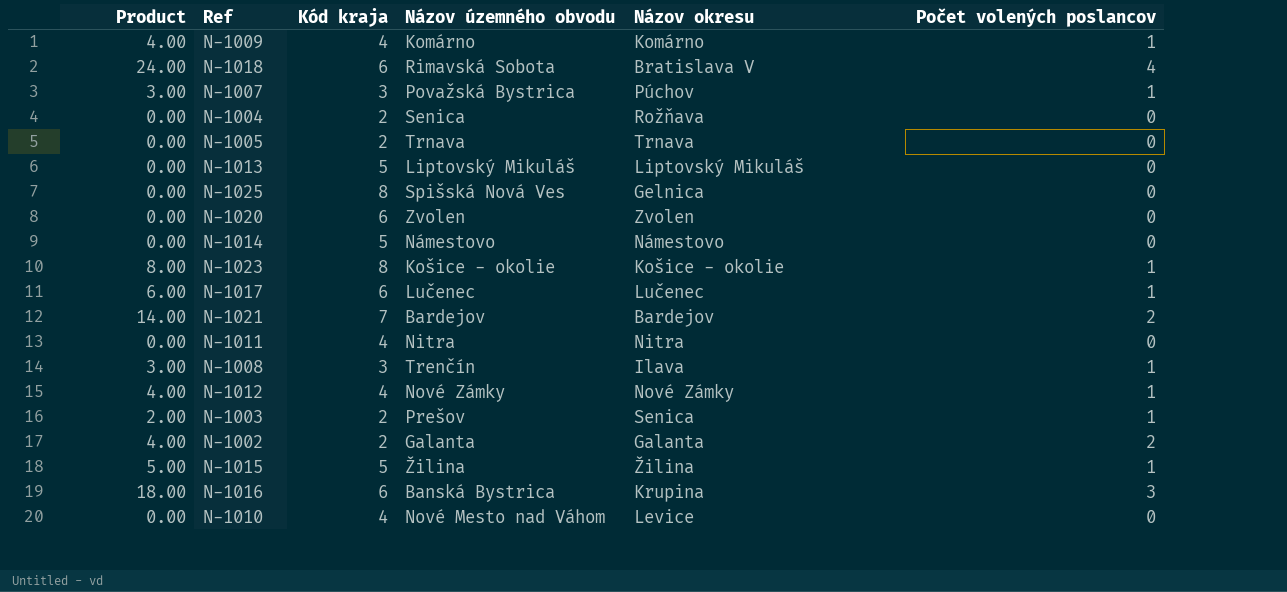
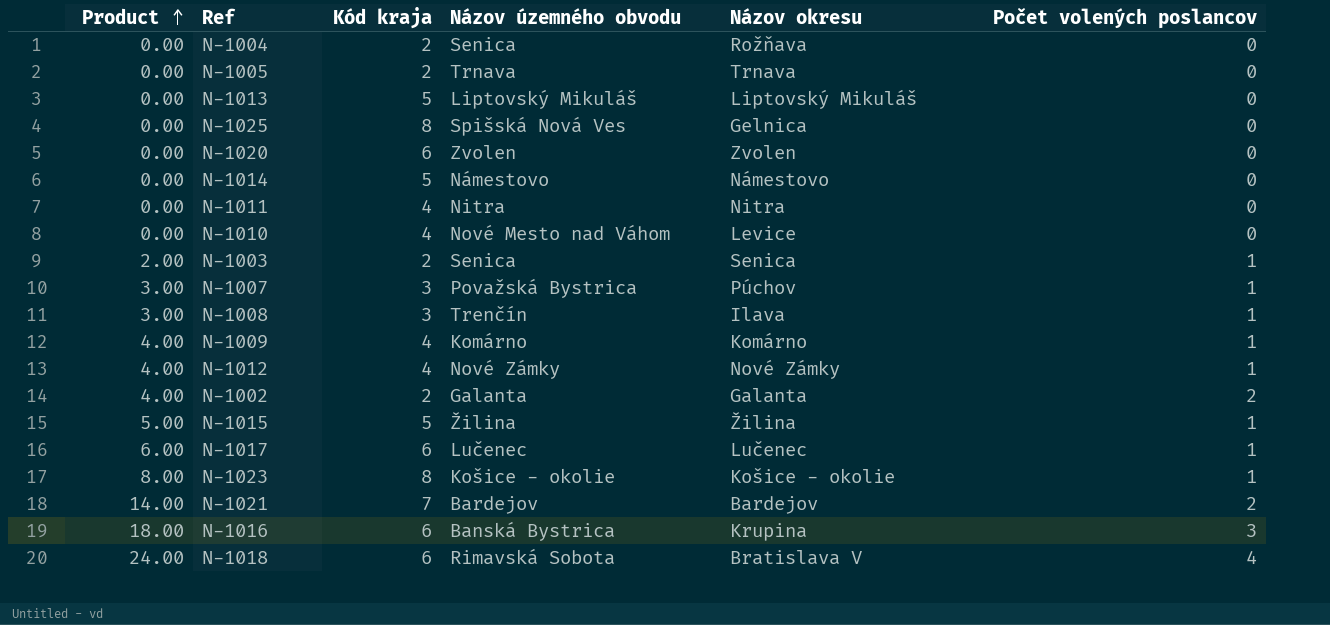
row order: none -> Product ascending
N-1003 | Názov územného obvodu: Prešov -> Senica

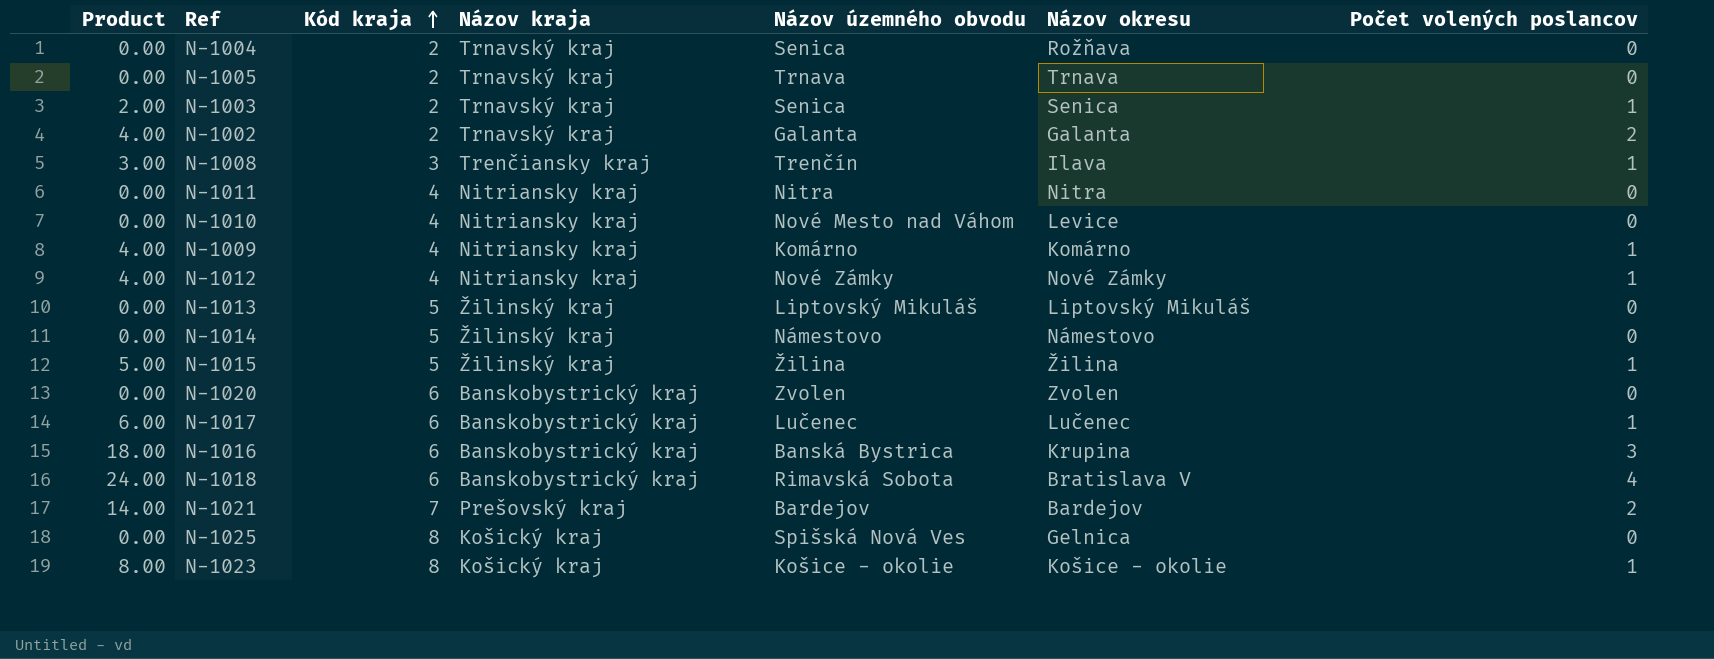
row order: Product ascending -> Kód kraja ascending
column Názov kraja | position: none -> 4
row N-1007: 3.00 | 3 | Považská Bystrica | Púchov | 1 -> none

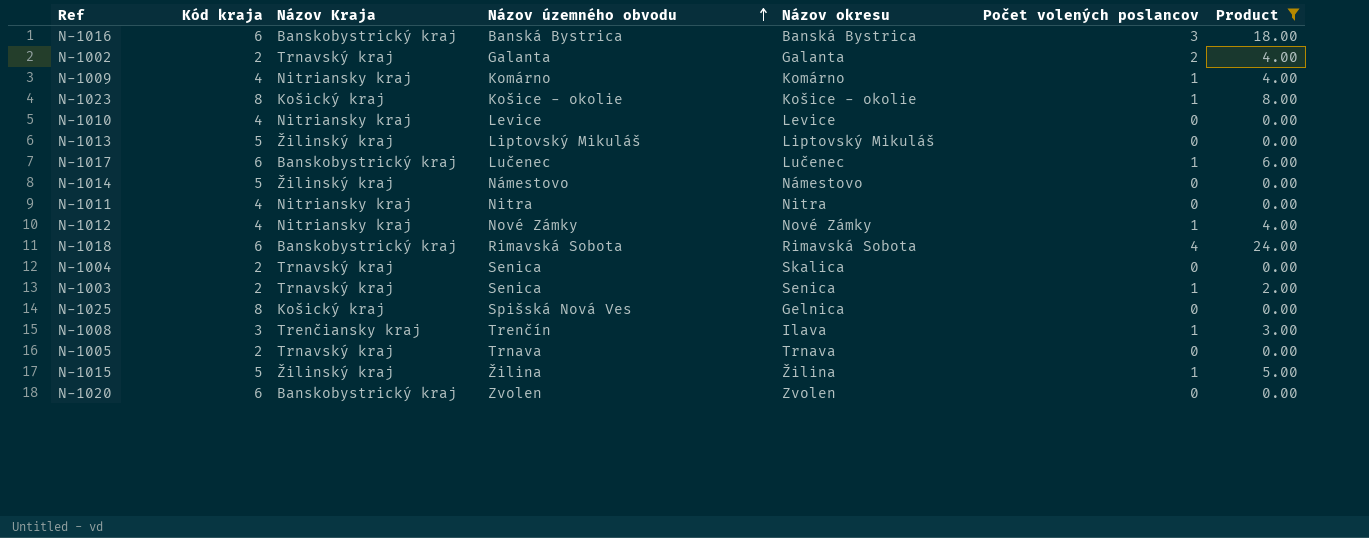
filter: none -> Product != 14.00
row order: Kód kraja ascending -> Názov územného obvodu ascending
column name: Názov kraja -> Názov Kraja
column Product | position: 1 -> 7
N-1016 | Názov okresu: Krupina -> Banská Bystrica
N-1010 | Názov územného obvodu: Nové Mesto nad Váhom -> Levice
N-1018 | Názov okresu: Bratislava V -> Rimavská Sobota
N-1004 | Názov okresu: Rožňava -> Skalica

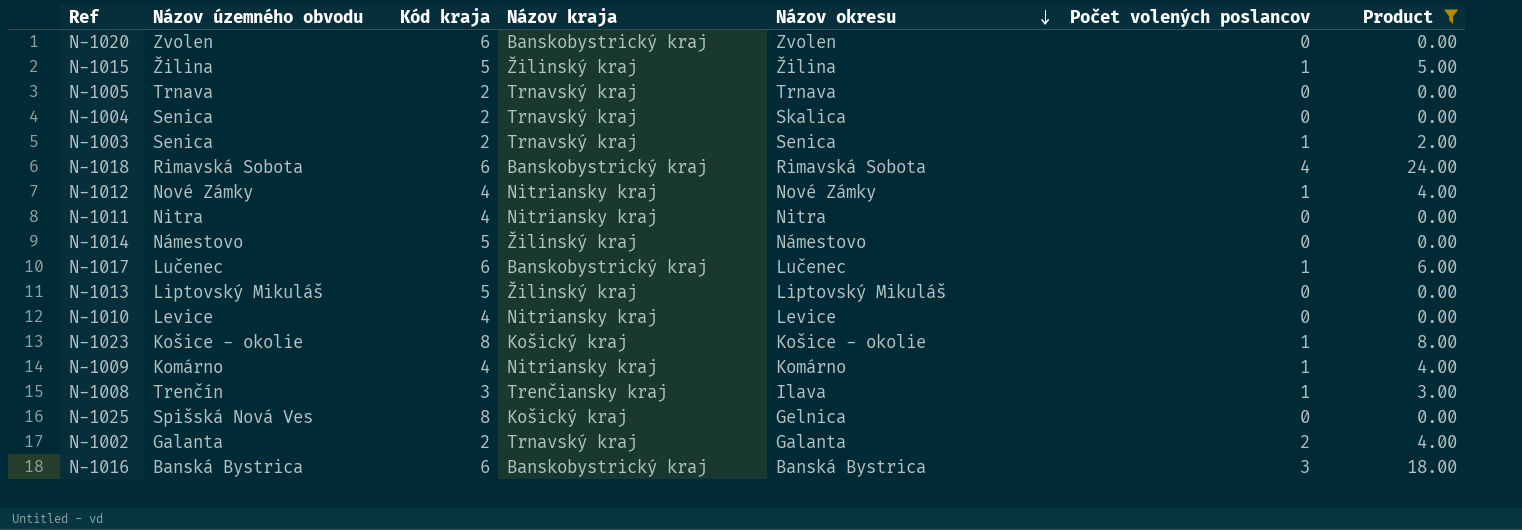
row order: Názov územného obvodu ascending -> Názov okresu descending
column Názov územného obvodu | position: 4 -> 2
column name: Názov Kraja -> Názov kraja

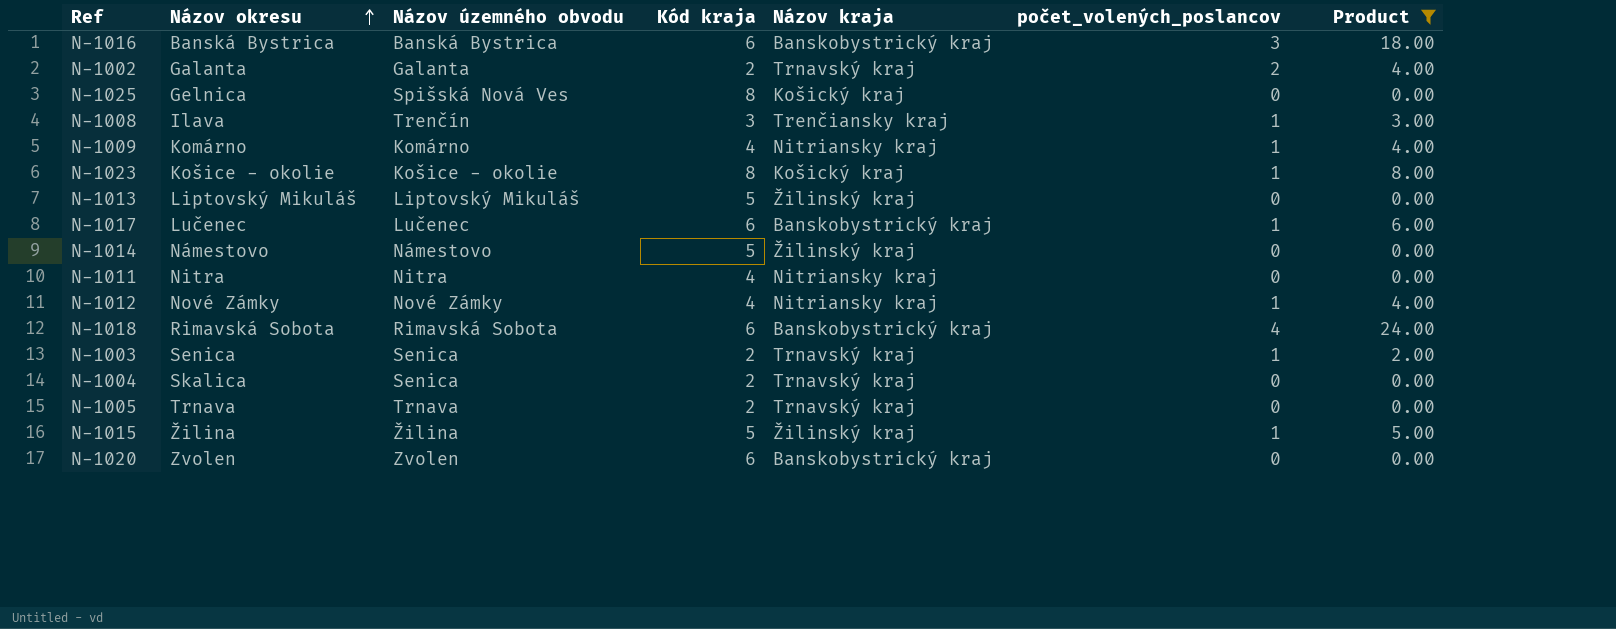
row order: Názov okresu descending -> Názov okresu ascending
column Názov okresu | position: 5 -> 2
column name: Počet volených poslancov -> počet_volených_poslancov
row N-1010: Levice | 4 | Nitriansky kraj | Levice | 0 | 0.00 -> none

